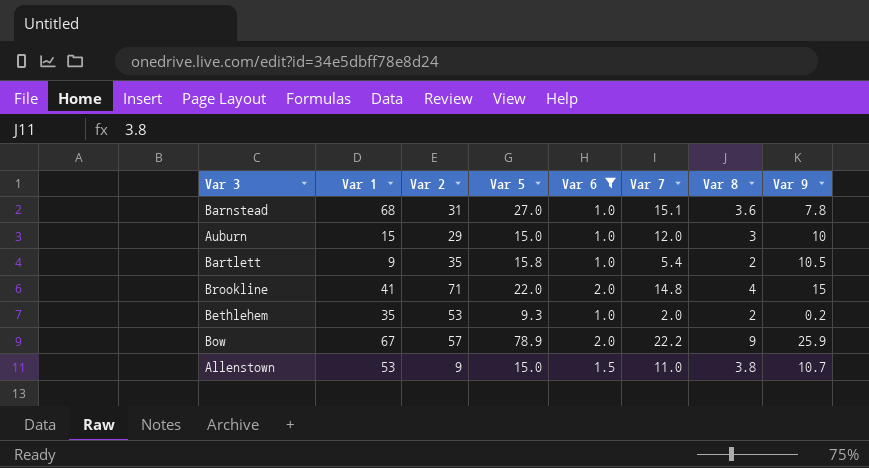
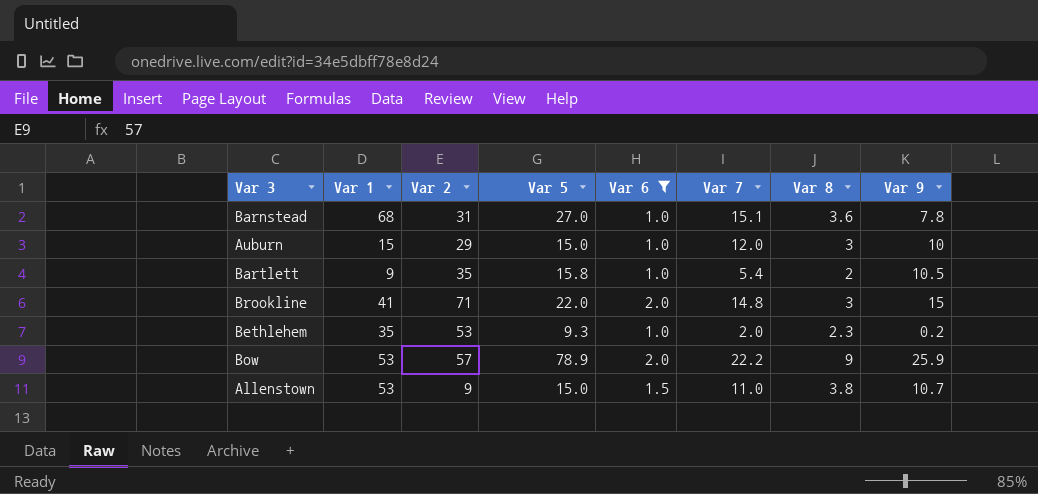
Brookline | Var 8: 4 -> 3
Bethlehem | Var 8: 2 -> 2.3
Bow | Var 1: 67 -> 53

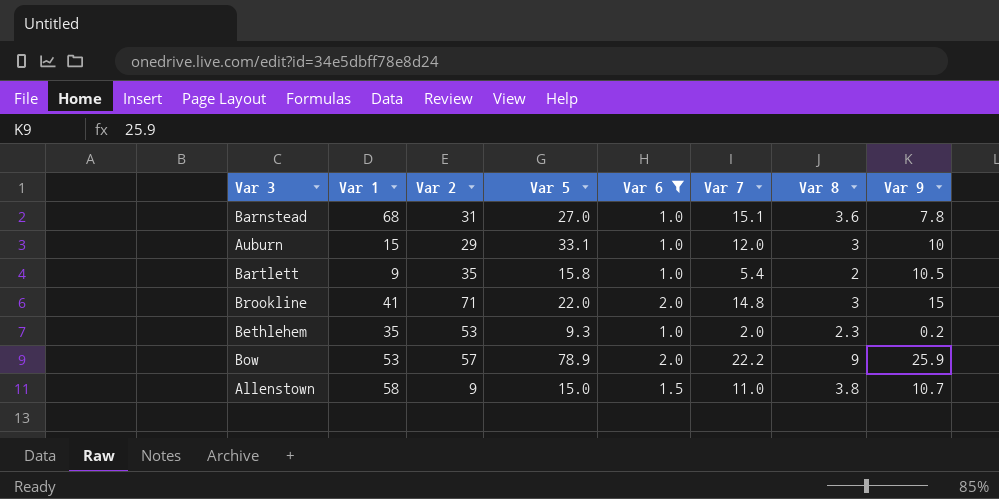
Auburn | Var 5: 15.0 -> 33.1
Allenstown | Var 1: 53 -> 58

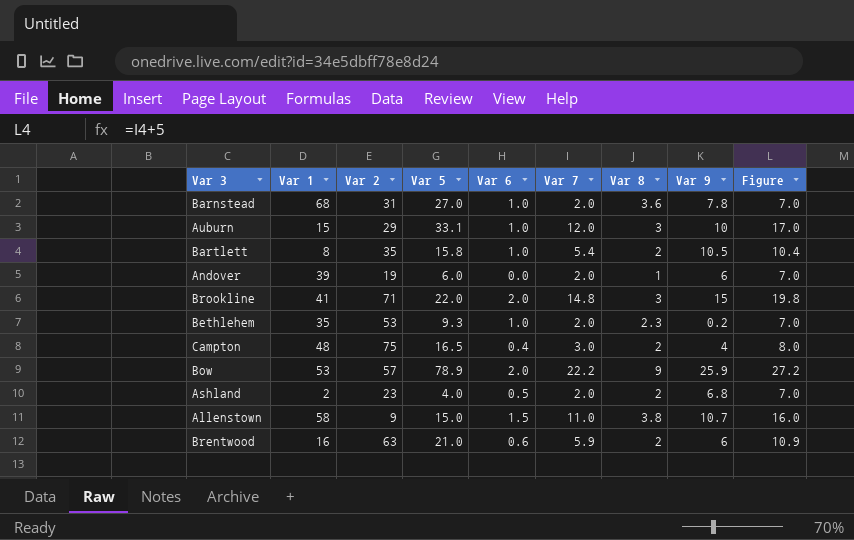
filter: Var 6 >= 1.0 -> none
column Figure | formula: none -> [Var 7] + 5
Barnstead | Var 7: 15.1 -> 2.0
Bartlett | Var 1: 9 -> 8

